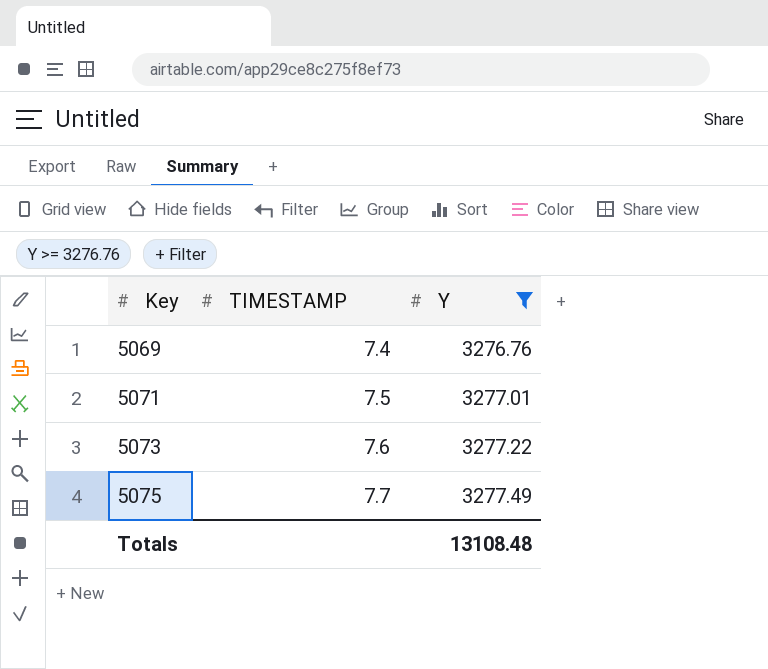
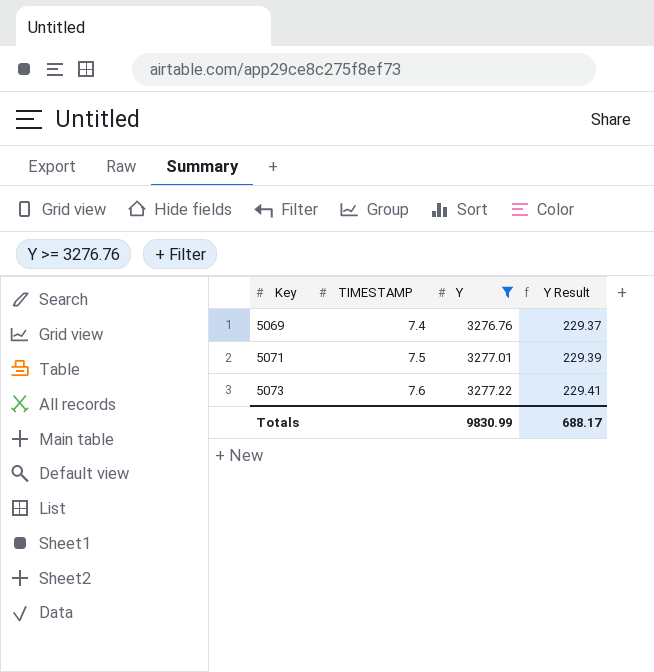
column Y Result | formula: none -> [Y] * 0.07
row 5075: 7.7 | 3277.49 -> none
Totals | Y: 13108.48 -> 9830.99

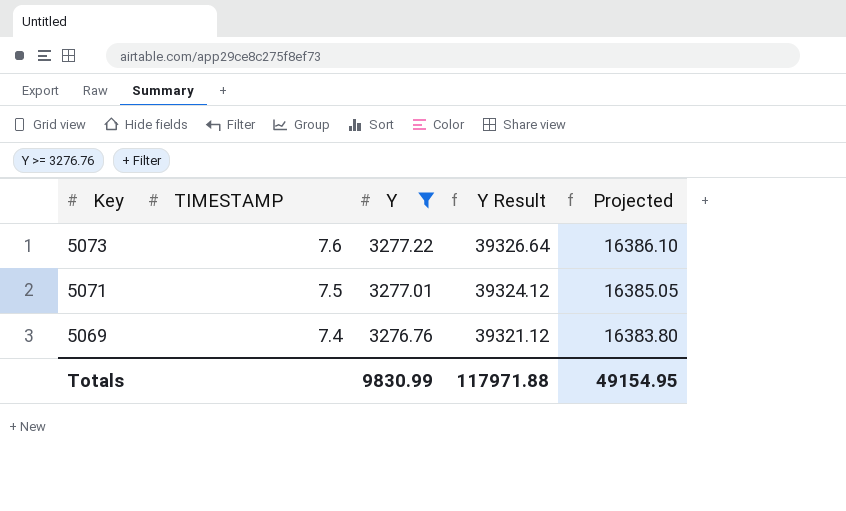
row order: Key ascending -> Key descending
column Y Result | formula: [Y] * 0.07 -> [Y] * 12
column Projected | formula: none -> [Y] * 5
Totals | Y Result: 688.17 -> 117971.88

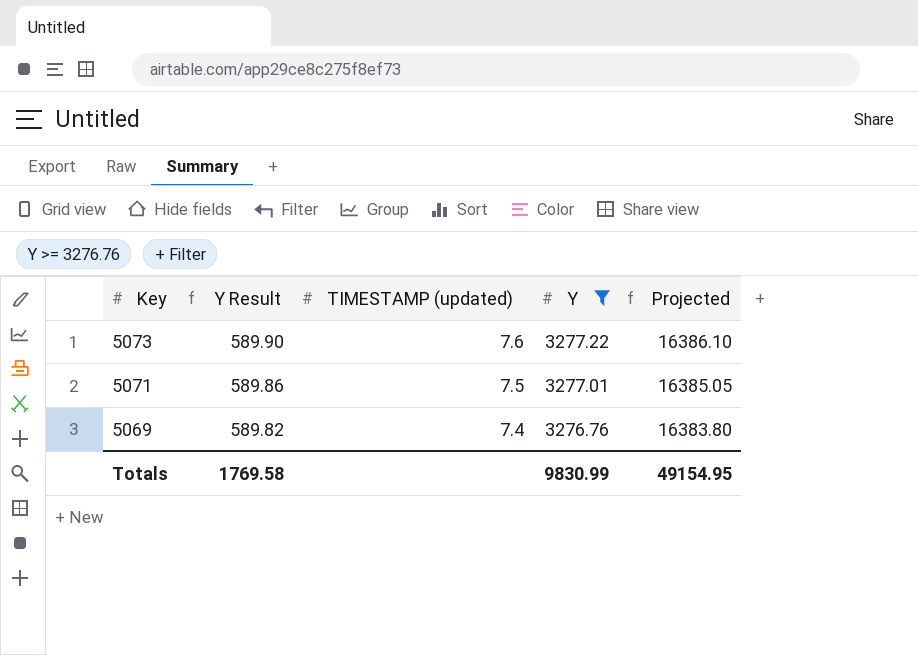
column Y Result | formula: [Y] * 12 -> [Y] * 0.18
column Y Result | position: 4 -> 2
column name: TIMESTAMP -> TIMESTAMP (updated)
Totals | Y Result: 117971.88 -> 1769.58

